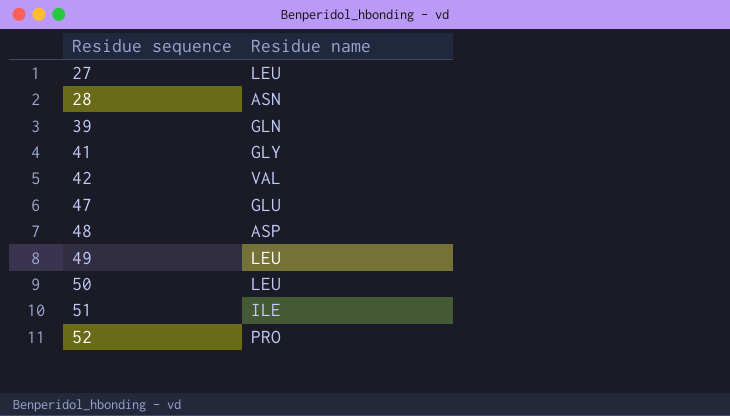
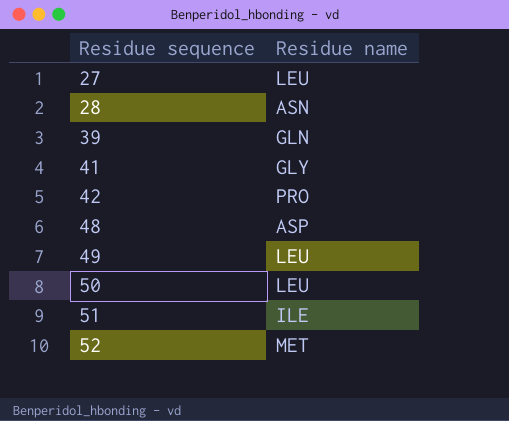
row 47: GLU -> none
42 | Residue name: VAL -> PRO
52 | Residue name: PRO -> MET

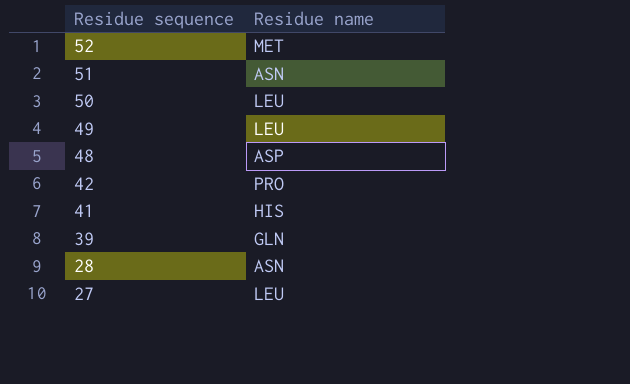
row order: Residue sequence ascending -> Residue sequence descending
51 | Residue name: ILE -> ASN
41 | Residue name: GLY -> HIS

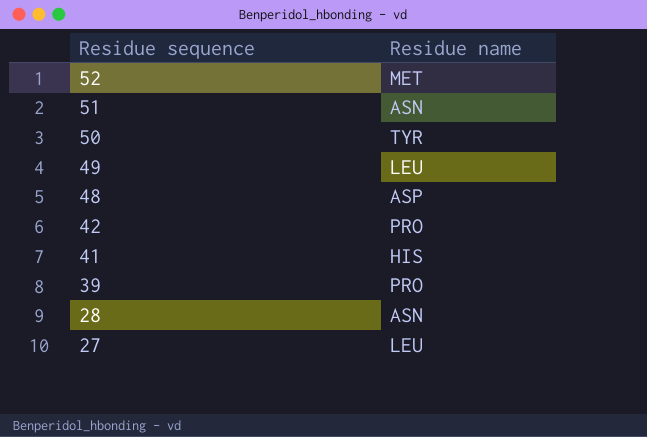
50 | Residue name: LEU -> TYR
39 | Residue name: GLN -> PRO

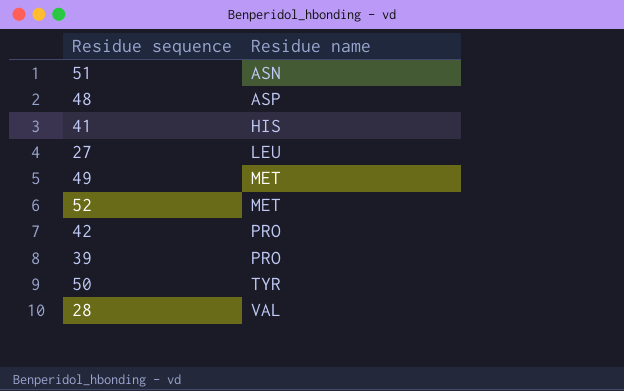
row order: Residue sequence descending -> Residue name ascending
49 | Residue name: LEU -> MET
28 | Residue name: ASN -> VAL

